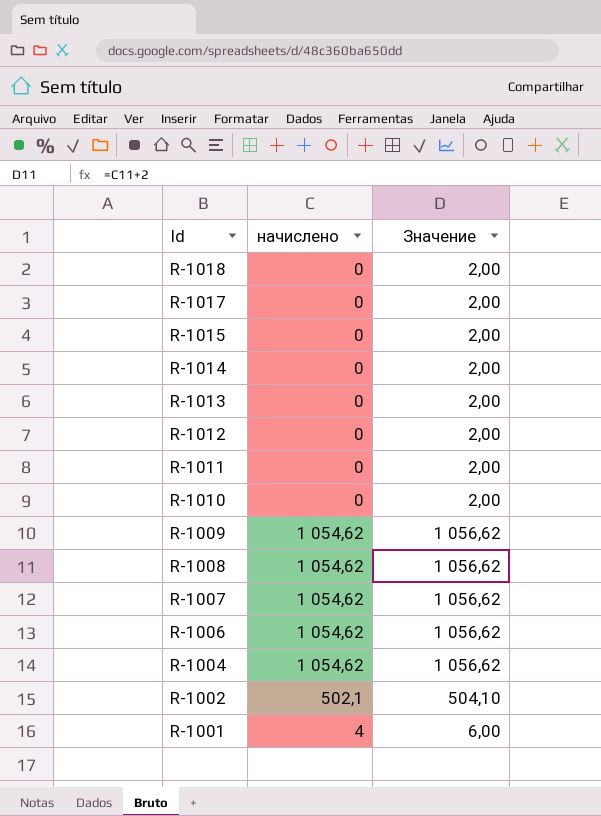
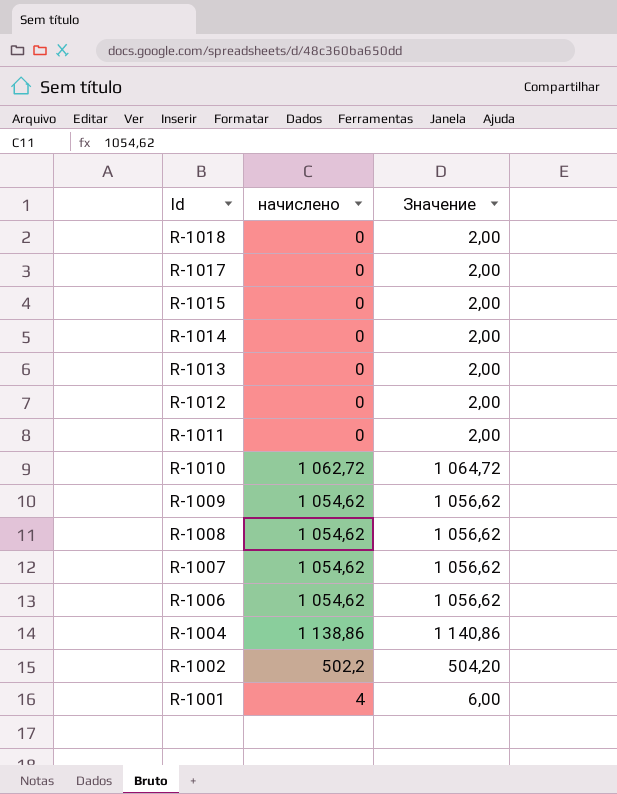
R-1010 | начислено: 0 -> 1 062,72
R-1010 | Значение: 2,00 -> 1 064,72
R-1004 | начислено: 1 054,62 -> 1 138,86
R-1004 | Значение: 1 056,62 -> 1 140,86
R-1002 | начислено: 502,1 -> 502,2
R-1002 | Значение: 504,10 -> 504,20

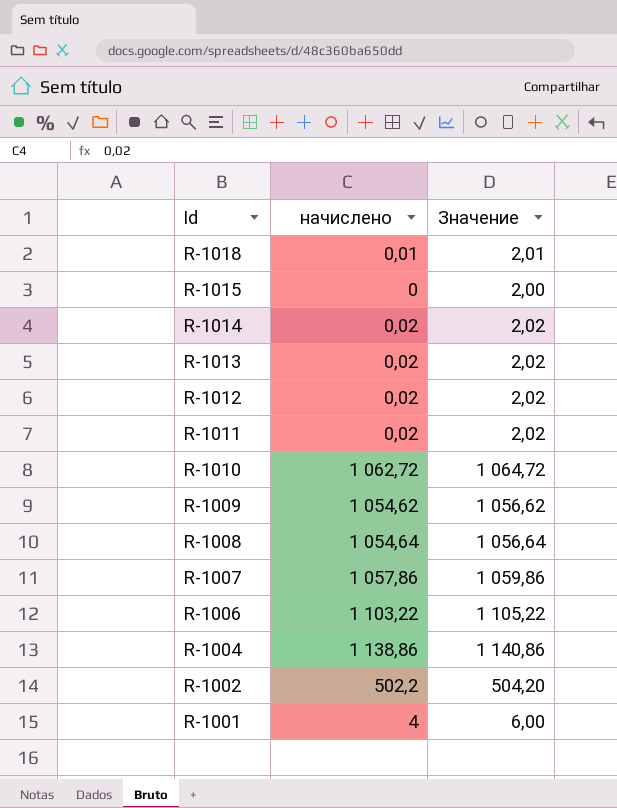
row R-1017: 0 | 2,00 -> none
R-1018 | начислено: 0 -> 0,01
R-1018 | Значение: 2,00 -> 2,01
R-1014 | начислено: 0 -> 0,02
R-1014 | Значение: 2,00 -> 2,02
R-1013 | начислено: 0 -> 0,02
R-1013 | Значение: 2,00 -> 2,02
R-1012 | начислено: 0 -> 0,02
R-1012 | Значение: 2,00 -> 2,02
R-1011 | начислено: 0 -> 0,02
R-1011 | Значение: 2,00 -> 2,02
R-1008 | начислено: 1 054,62 -> 1 054,64
R-1008 | Значение: 1 056,62 -> 1 056,64
R-1007 | начислено: 1 054,62 -> 1 057,86
R-1007 | Значение: 1 056,62 -> 1 059,86
R-1006 | начислено: 1 054,62 -> 1 103,22
R-1006 | Значение: 1 056,62 -> 1 105,22

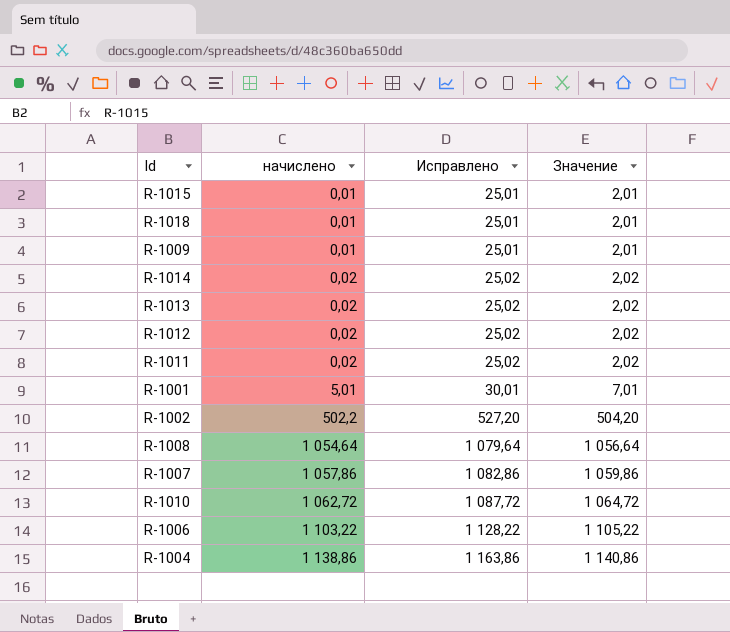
row order: Id descending -> начислено ascending
column Исправлено | formula: none -> [начислено] + 25
R-1015 | начислено: 0 -> 0,01
R-1015 | Значение: 2,00 -> 2,01
R-1009 | начислено: 1 054,62 -> 0,01
R-1009 | Значение: 1 056,62 -> 2,01
R-1001 | начислено: 4 -> 5,01
R-1001 | Значение: 6,00 -> 7,01

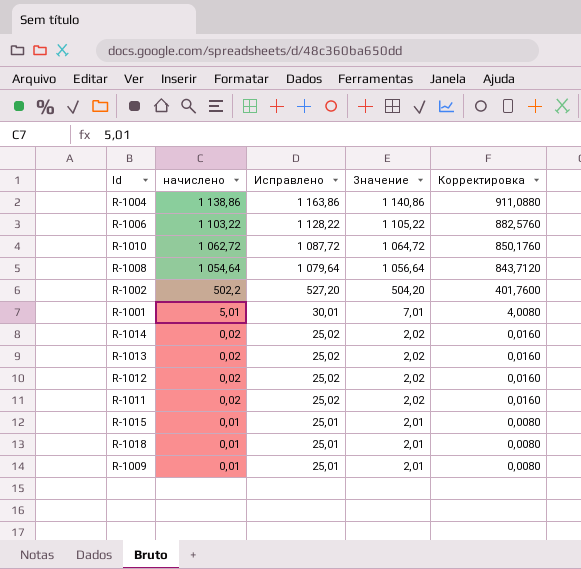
row order: начислено ascending -> начислено descending
column Корректировка | formula: none -> [начислено] * 0,8
row R-1007: 1 057,86 | 1 082,86 | 1 059,86 -> none

